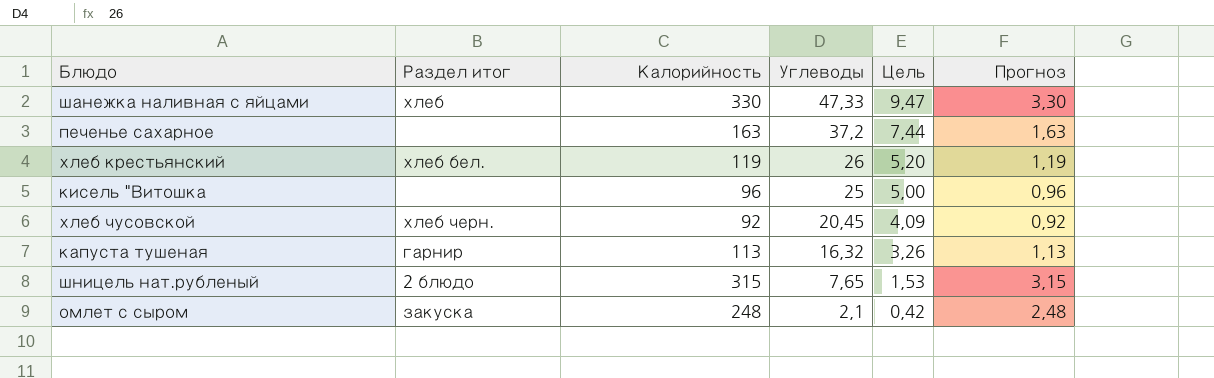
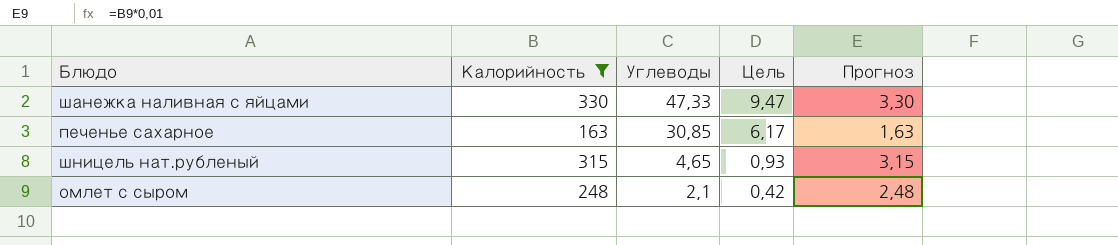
filter: none -> Калорийность >= 163
column Раздел итог | position: 2 -> none
печенье сахарное | Углеводы: 37,2 -> 30,85
печенье сахарное | Цель: 7,44 -> 6,17
шницель нат.рубленый | Углеводы: 7,65 -> 4,65
шницель нат.рубленый | Цель: 1,53 -> 0,93

